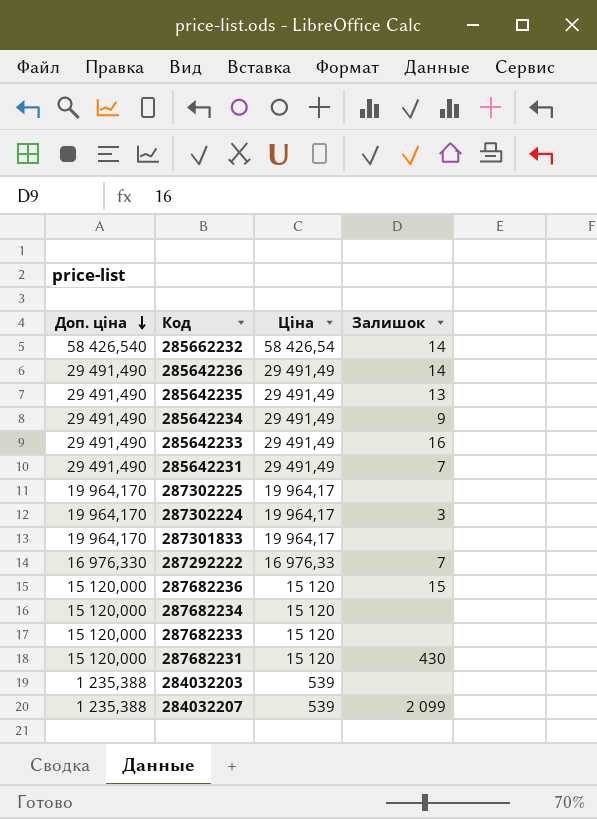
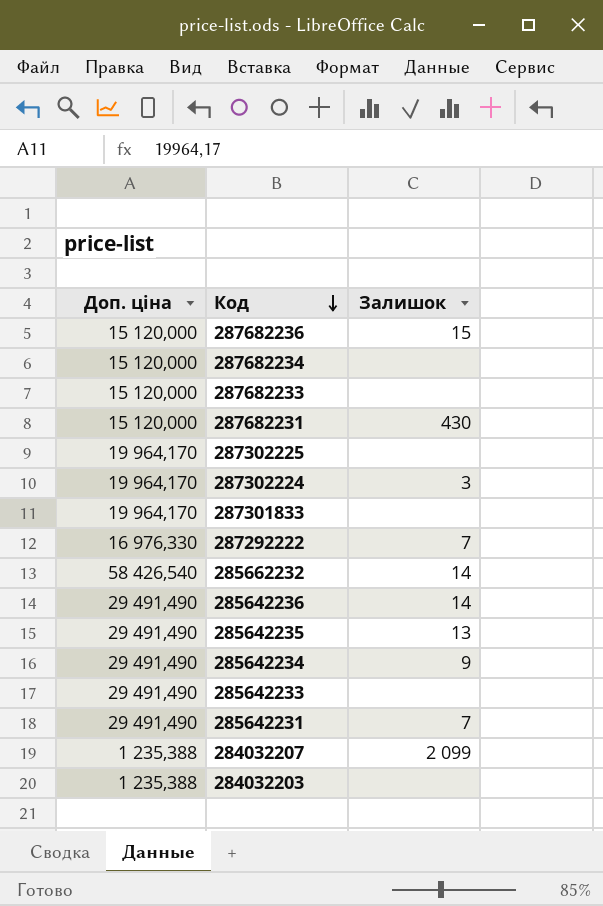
row order: Доп. ціна descending -> Код descending
column Ціна | position: 3 -> none
285642233 | Залишок: 16 -> none

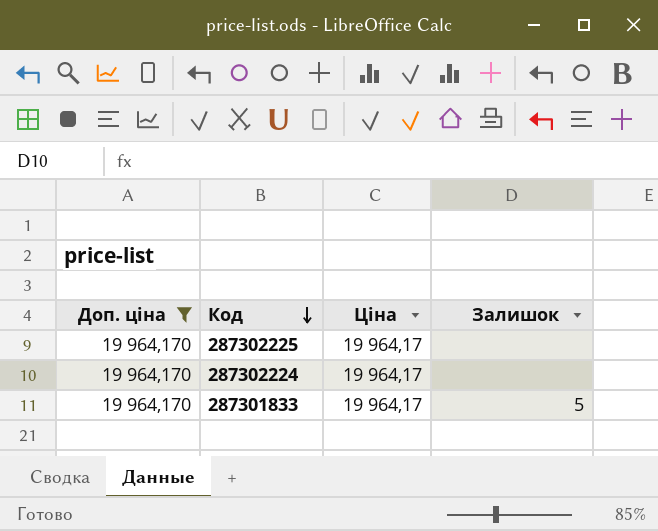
filter: none -> Доп. ціна = 19 964,170
column Ціна | position: none -> 3
287302224 | Залишок: 3 -> none
287301833 | Залишок: none -> 5

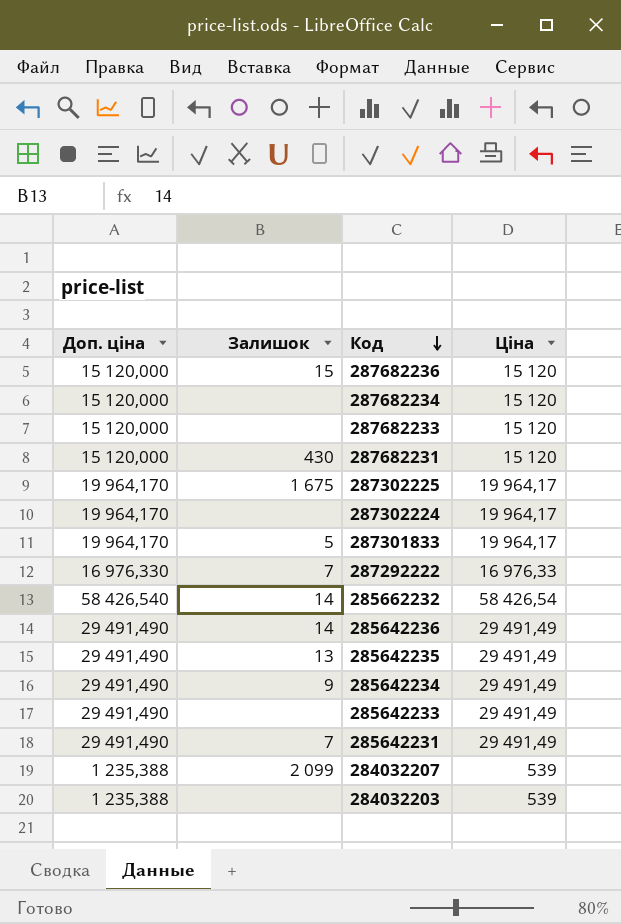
filter: Доп. ціна = 19 964,170 -> none
column Залишок | position: 4 -> 2
287302225 | Залишок: none -> 1 675

